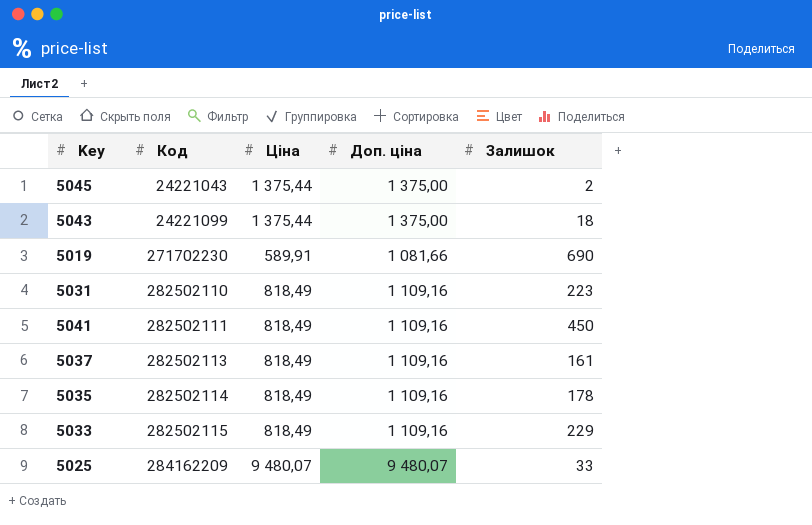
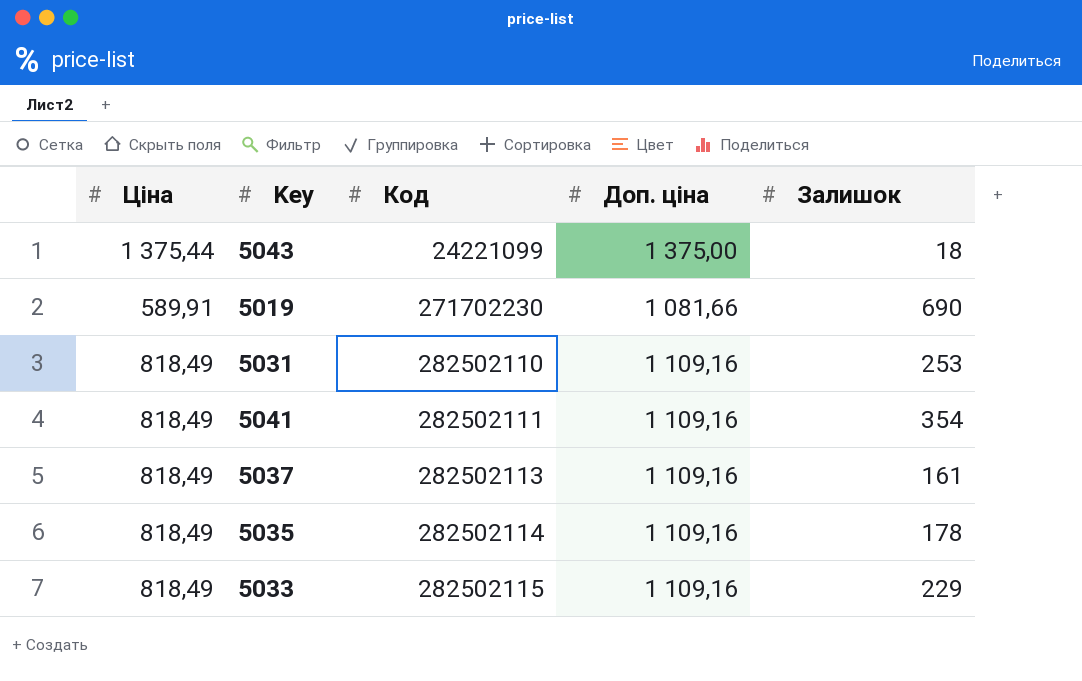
column Ціна | position: 3 -> 1
row 5045: 24221043 | 1 375,44 | 1 375,00 | 2 -> none
row 5025: 284162209 | 9 480,07 | 9 480,07 | 33 -> none
5031 | Залишок: 223 -> 253
5041 | Залишок: 450 -> 354

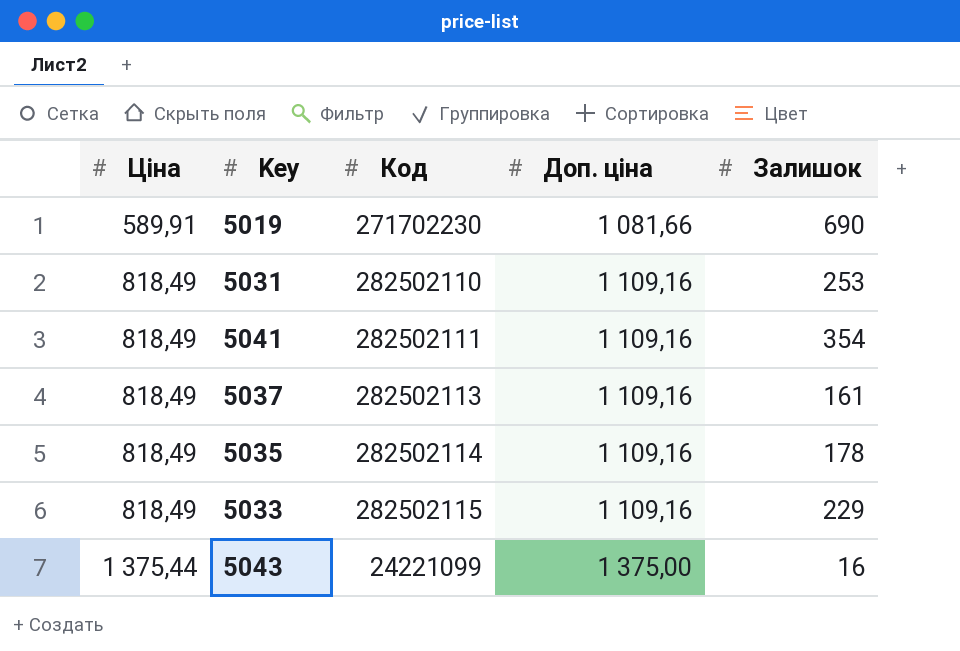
row order: Код ascending -> Ціна ascending
5043 | Залишок: 18 -> 16

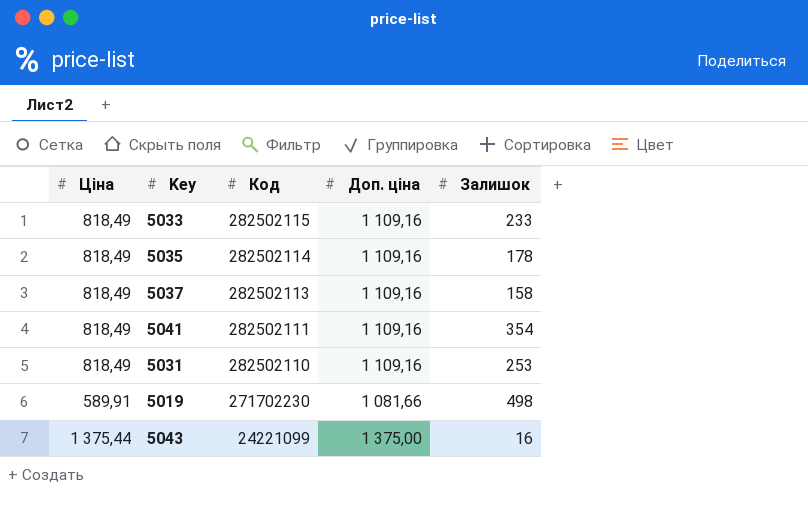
row order: Ціна ascending -> Код descending
5033 | Залишок: 229 -> 233
5037 | Залишок: 161 -> 158
5019 | Залишок: 690 -> 498

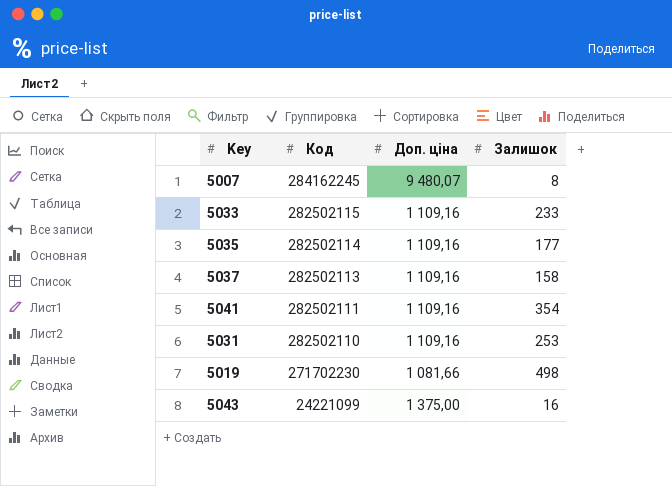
column Ціна | position: 1 -> none
row 5007: none -> 284162245 | 9 480,07 | 8
5035 | Залишок: 178 -> 177

